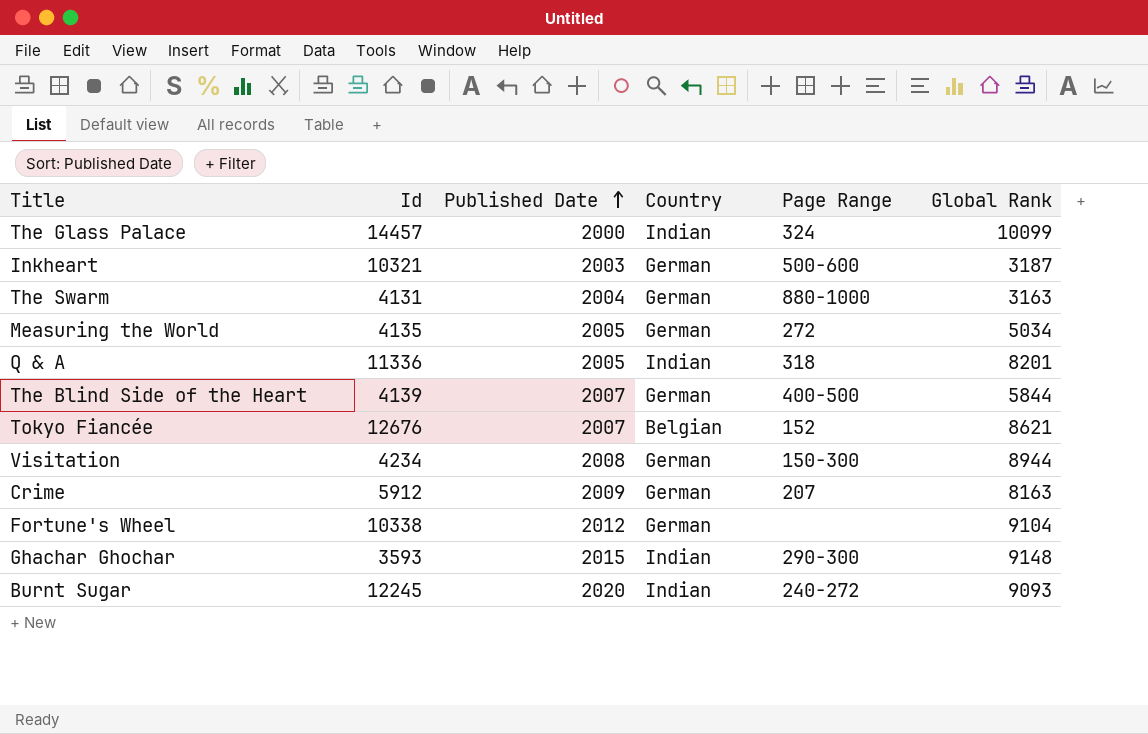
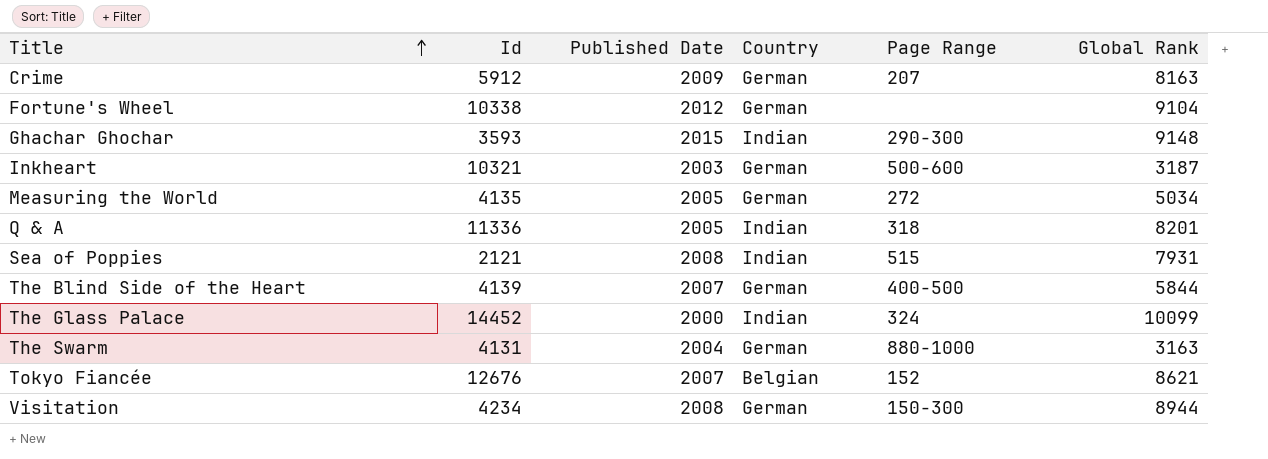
row order: Published Date ascending -> Title ascending
row Burnt Sugar: 12245 | 2020 | Indian | 240-272 | 9093 -> none
row Sea of Poppies: none -> 2121 | 2008 | Indian | 515 | 7931
The Glass Palace | Id: 14457 -> 14452

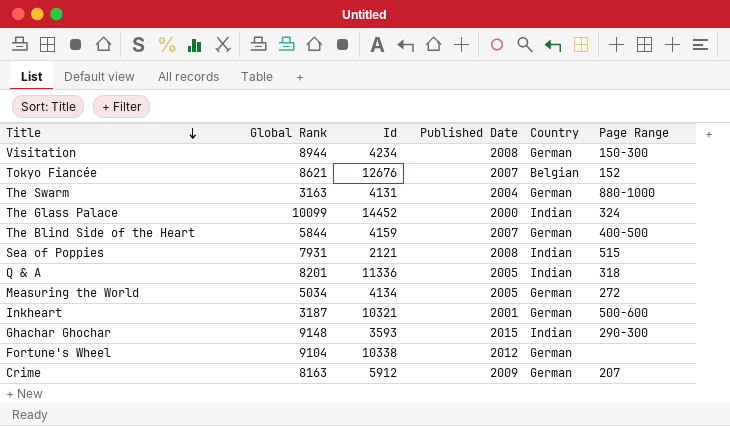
row order: Title ascending -> Title descending
column Global Rank | position: 6 -> 2
The Blind Side of the Heart | Id: 4139 -> 4159
Measuring the World | Id: 4135 -> 4134
Inkheart | Published Date: 2003 -> 2001

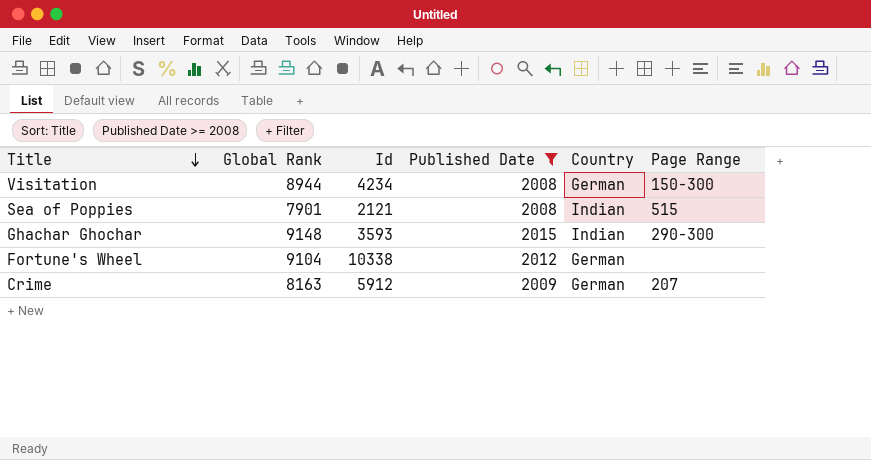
filter: none -> Published Date >= 2008
Sea of Poppies | Global Rank: 7931 -> 7901

